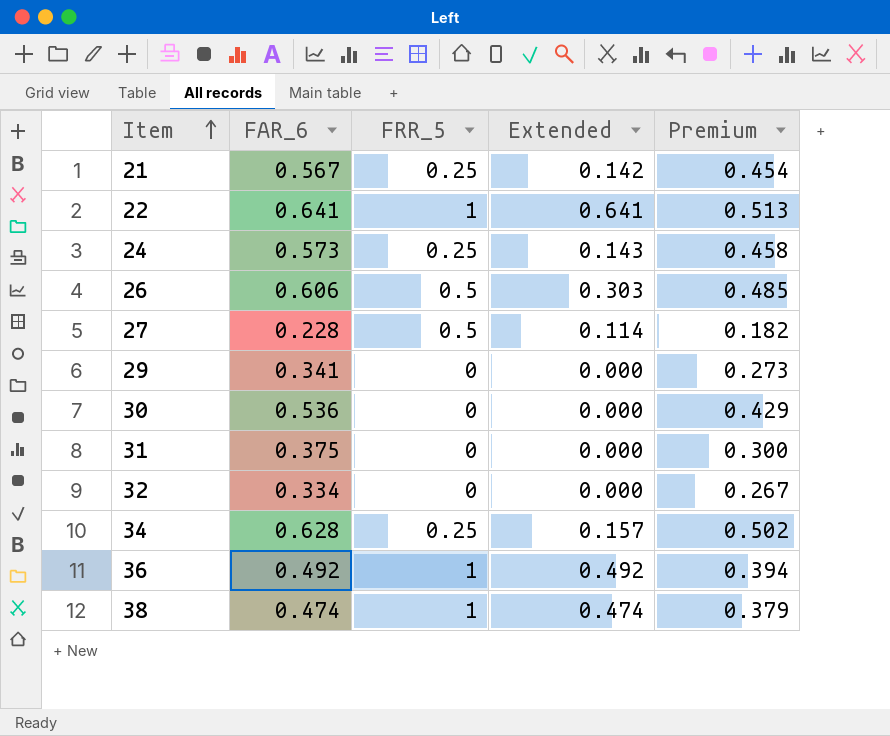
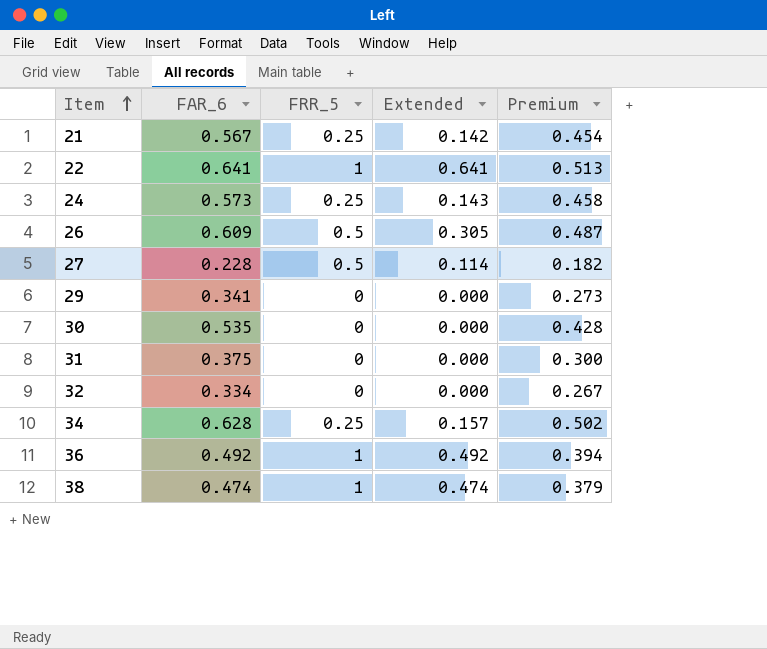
26 | FAR_6: 0.606 -> 0.609
26 | Extended: 0.303 -> 0.305
26 | Premium: 0.485 -> 0.487
30 | FAR_6: 0.536 -> 0.535
30 | Premium: 0.429 -> 0.428

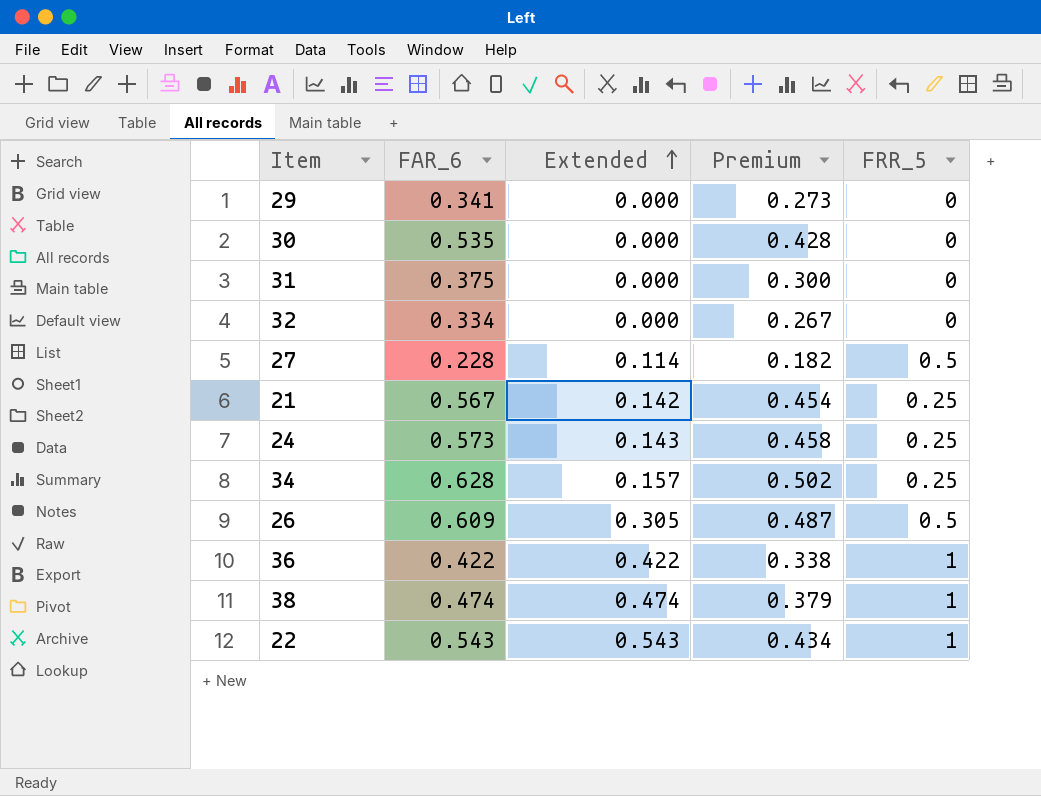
row order: Item ascending -> Extended ascending
column FRR_5 | position: 3 -> 5
36 | FAR_6: 0.492 -> 0.422
36 | Extended: 0.492 -> 0.422
36 | Premium: 0.394 -> 0.338
22 | FAR_6: 0.641 -> 0.543
22 | Extended: 0.641 -> 0.543
22 | Premium: 0.513 -> 0.434

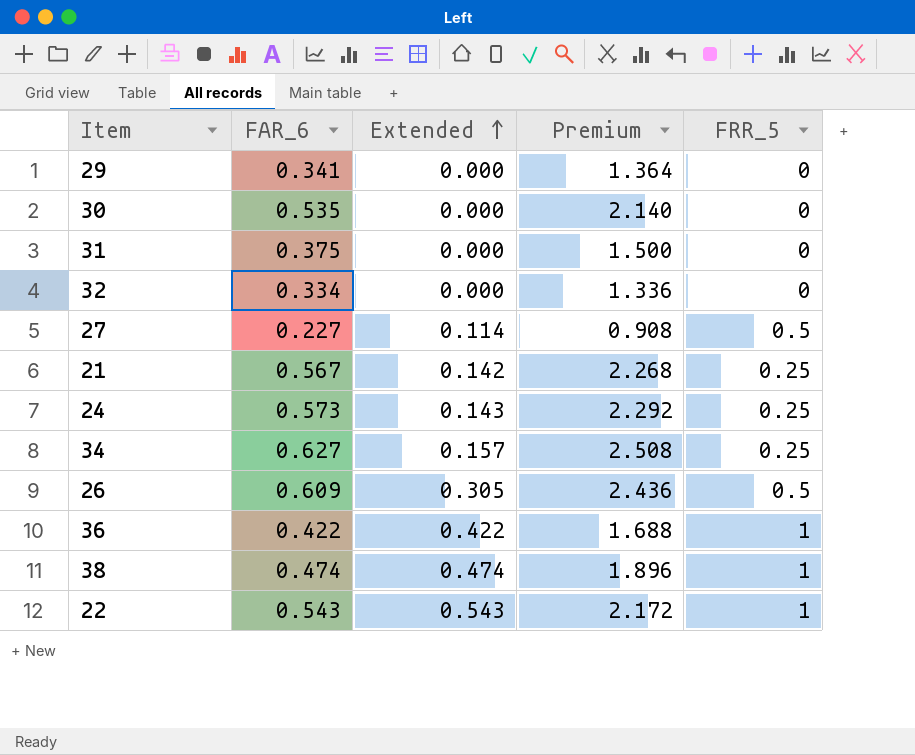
column Premium | formula: [FAR_6] * 0.8 -> [FAR_6] * 4
27 | FAR_6: 0.228 -> 0.227
34 | FAR_6: 0.628 -> 0.627

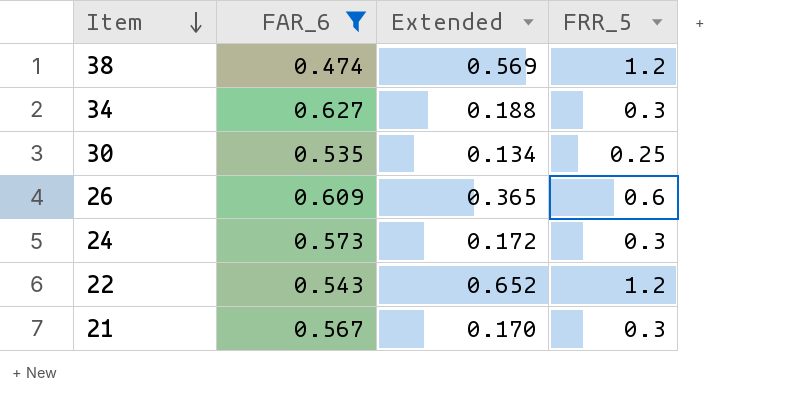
filter: none -> FAR_6 >= 0.474
row order: Extended ascending -> Item descending
column Premium | formula: [FAR_6] * 4 -> none
38 | Extended: 0.474 -> 0.569
38 | FRR_5: 1 -> 1.2
34 | Extended: 0.157 -> 0.188
34 | FRR_5: 0.25 -> 0.3
30 | Extended: 0.000 -> 0.134
30 | FRR_5: 0 -> 0.25
26 | Extended: 0.305 -> 0.365
26 | FRR_5: 0.5 -> 0.6
24 | Extended: 0.143 -> 0.172
24 | FRR_5: 0.25 -> 0.3
22 | Extended: 0.543 -> 0.652
22 | FRR_5: 1 -> 1.2
21 | Extended: 0.142 -> 0.170
21 | FRR_5: 0.25 -> 0.3

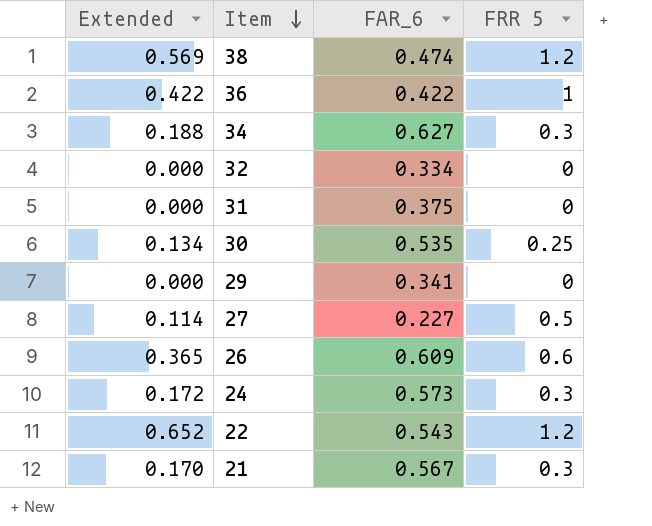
filter: FAR_6 >= 0.474 -> none
column Extended | position: 3 -> 1
column name: FRR_5 -> FRR 5

